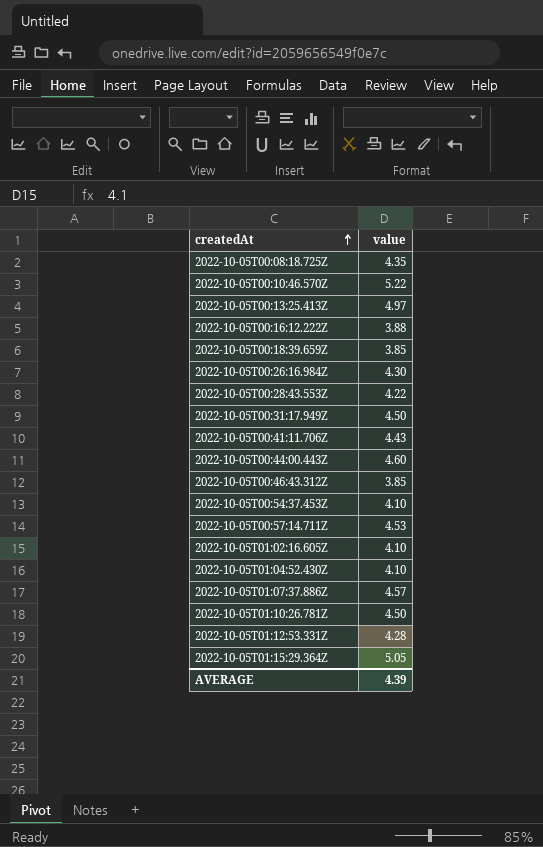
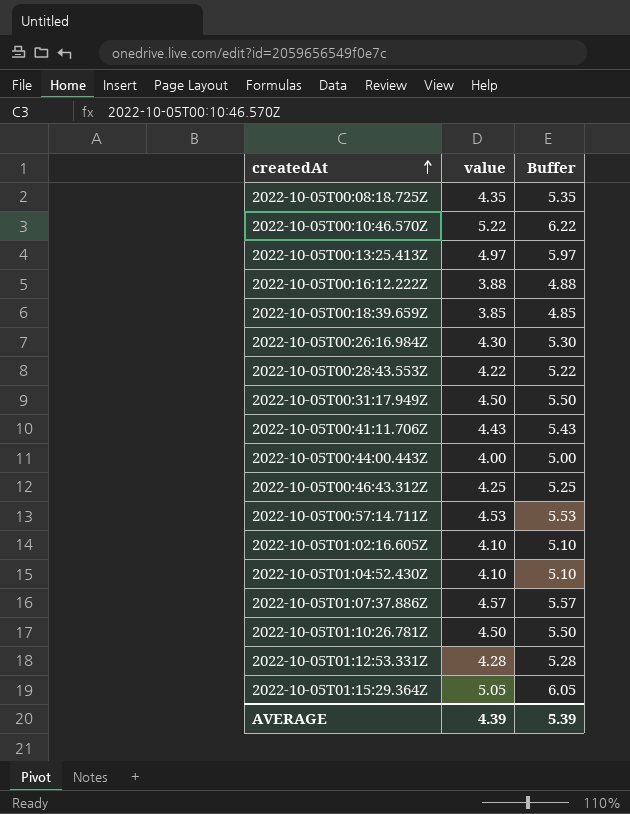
column Buffer | formula: none -> [value] + 1
row 2022-10-05T00:54:37.453Z: 4.10 -> none
2022-10-05T00:44:00.443Z | value: 4.60 -> 4.00
2022-10-05T00:46:43.312Z | value: 3.85 -> 4.25

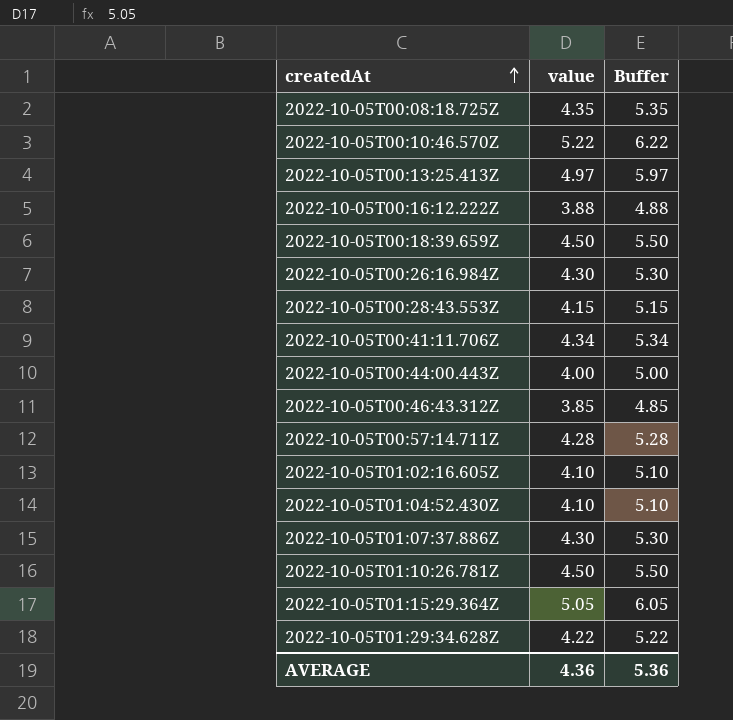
row 2022-10-05T00:31:17.949Z: 4.50 | 5.50 -> none
row 2022-10-05T01:12:53.331Z: 4.28 | 5.28 -> none
2022-10-05T00:18:39.659Z | value: 3.85 -> 4.50
2022-10-05T00:18:39.659Z | Buffer: 4.85 -> 5.50
2022-10-05T00:28:43.553Z | value: 4.22 -> 4.15
2022-10-05T00:28:43.553Z | Buffer: 5.22 -> 5.15
2022-10-05T00:41:11.706Z | value: 4.43 -> 4.34
2022-10-05T00:41:11.706Z | Buffer: 5.43 -> 5.34
2022-10-05T00:46:43.312Z | value: 4.25 -> 3.85
2022-10-05T00:46:43.312Z | Buffer: 5.25 -> 4.85
2022-10-05T00:57:14.711Z | value: 4.53 -> 4.28
2022-10-05T00:57:14.711Z | Buffer: 5.53 -> 5.28
2022-10-05T01:07:37.886Z | value: 4.57 -> 4.30
2022-10-05T01:07:37.886Z | Buffer: 5.57 -> 5.30
row 2022-10-05T01:29:34.628Z: none -> 4.22 | 5.22
AVERAGE | value: 4.39 -> 4.36
AVERAGE | Buffer: 5.39 -> 5.36

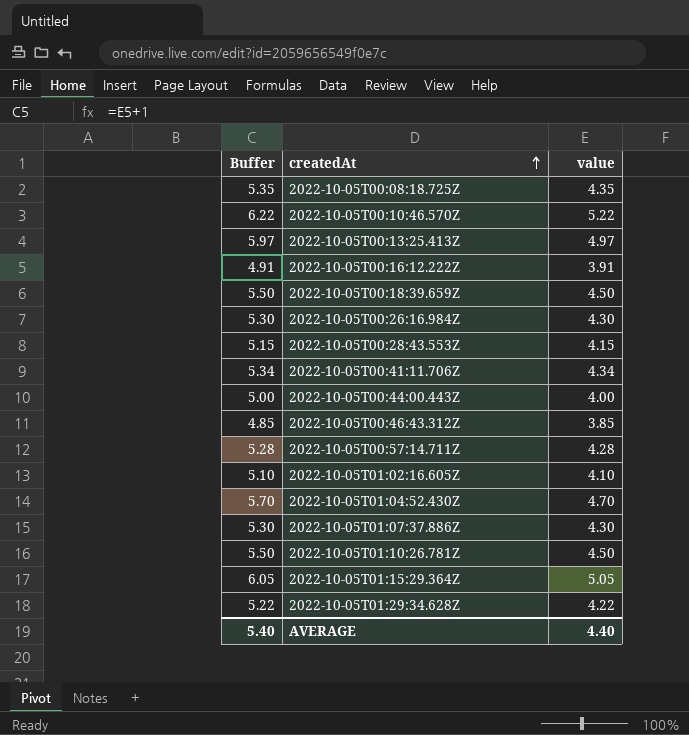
column Buffer | position: 3 -> 1
2022-10-05T00:16:12.222Z | Buffer: 4.88 -> 4.91
2022-10-05T00:16:12.222Z | value: 3.88 -> 3.91
2022-10-05T01:04:52.430Z | Buffer: 5.10 -> 5.70
2022-10-05T01:04:52.430Z | value: 4.10 -> 4.70
AVERAGE | Buffer: 5.36 -> 5.40
AVERAGE | value: 4.36 -> 4.40

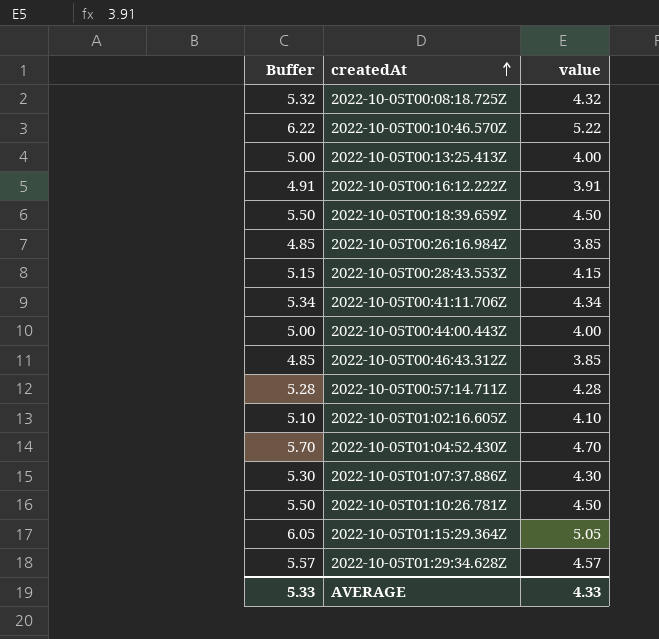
2022-10-05T00:08:18.725Z | Buffer: 5.35 -> 5.32
2022-10-05T00:08:18.725Z | value: 4.35 -> 4.32
2022-10-05T00:13:25.413Z | Buffer: 5.97 -> 5.00
2022-10-05T00:13:25.413Z | value: 4.97 -> 4.00
2022-10-05T00:26:16.984Z | Buffer: 5.30 -> 4.85
2022-10-05T00:26:16.984Z | value: 4.30 -> 3.85
2022-10-05T01:29:34.628Z | Buffer: 5.22 -> 5.57
2022-10-05T01:29:34.628Z | value: 4.22 -> 4.57
AVERAGE | Buffer: 5.40 -> 5.33
AVERAGE | value: 4.40 -> 4.33

